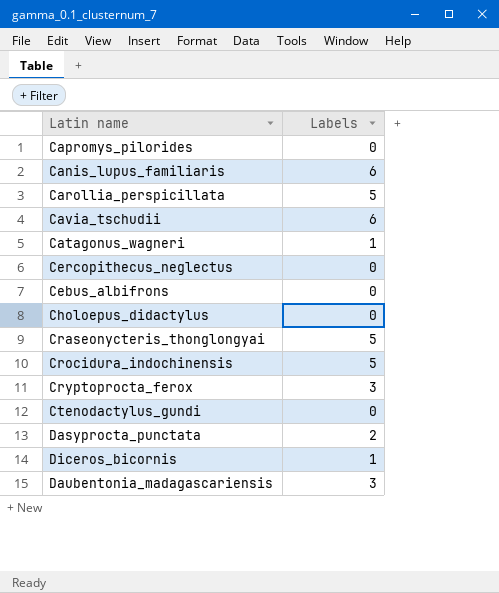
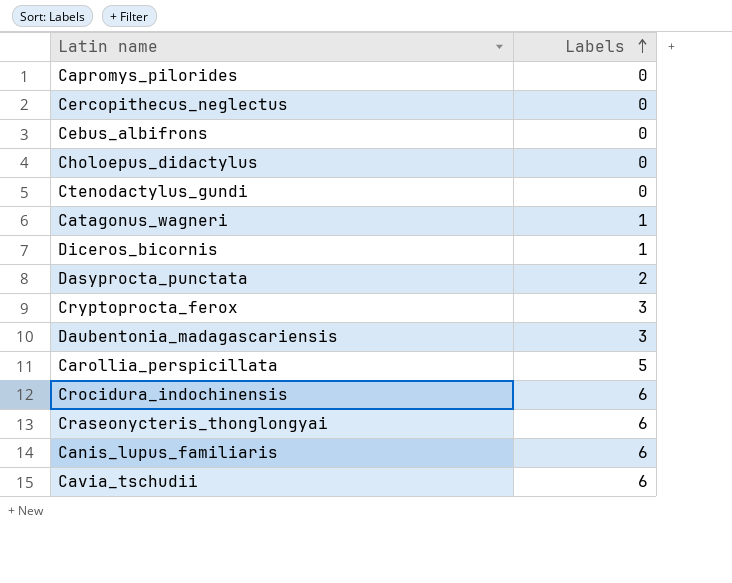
row order: none -> Labels ascending
Crocidura_indochinensis | Labels: 5 -> 6
Craseonycteris_thonglongyai | Labels: 5 -> 6

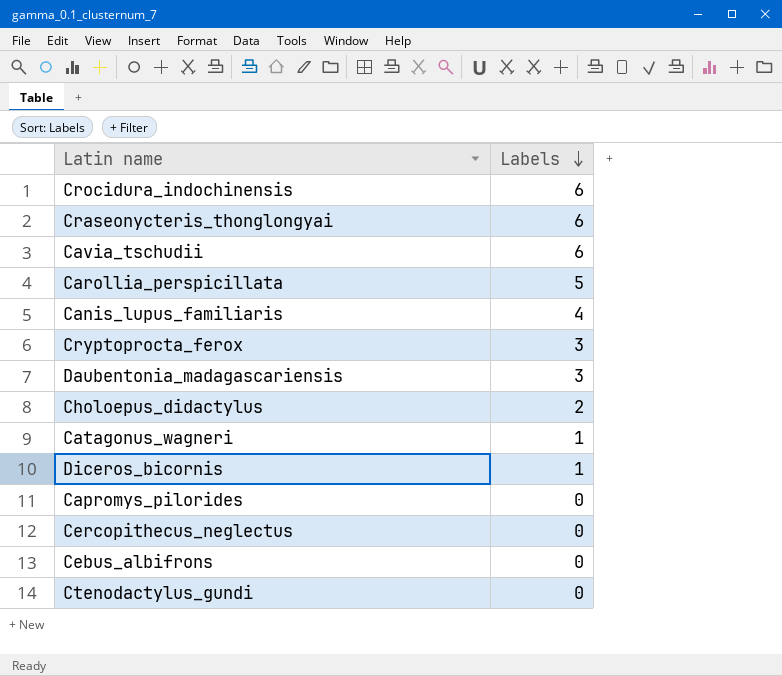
row order: Labels ascending -> Labels descending
row Dasyprocta_punctata: 2 -> none
Canis_lupus_familiaris | Labels: 6 -> 4
Choloepus_didactylus | Labels: 0 -> 2

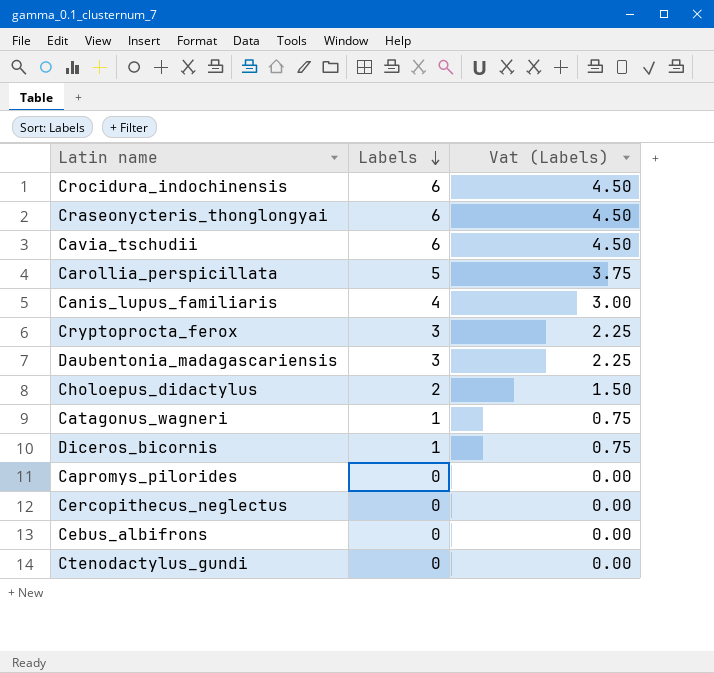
column Vat (Labels) | formula: none -> [Labels] * 0.75

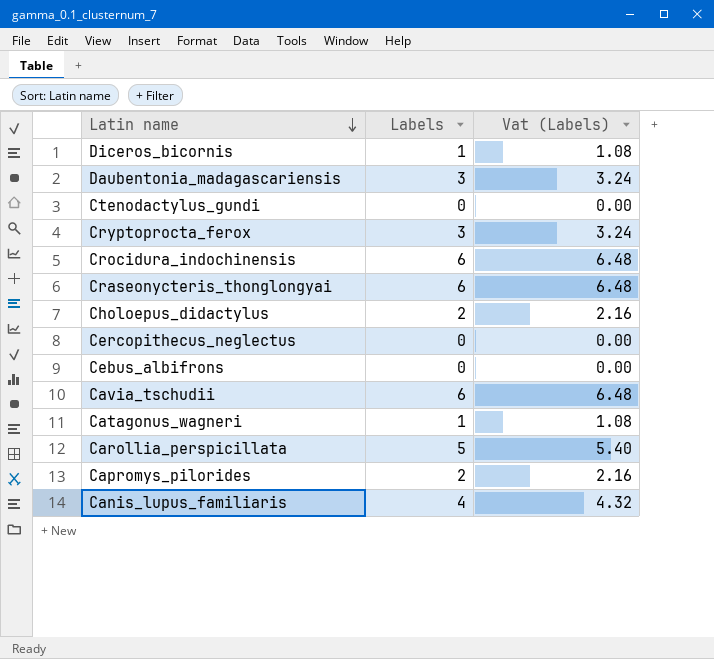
row order: Labels descending -> Latin name descending
column Vat (Labels) | formula: [Labels] * 0.75 -> [Labels] * 1.08
Capromys_pilorides | Labels: 0 -> 2

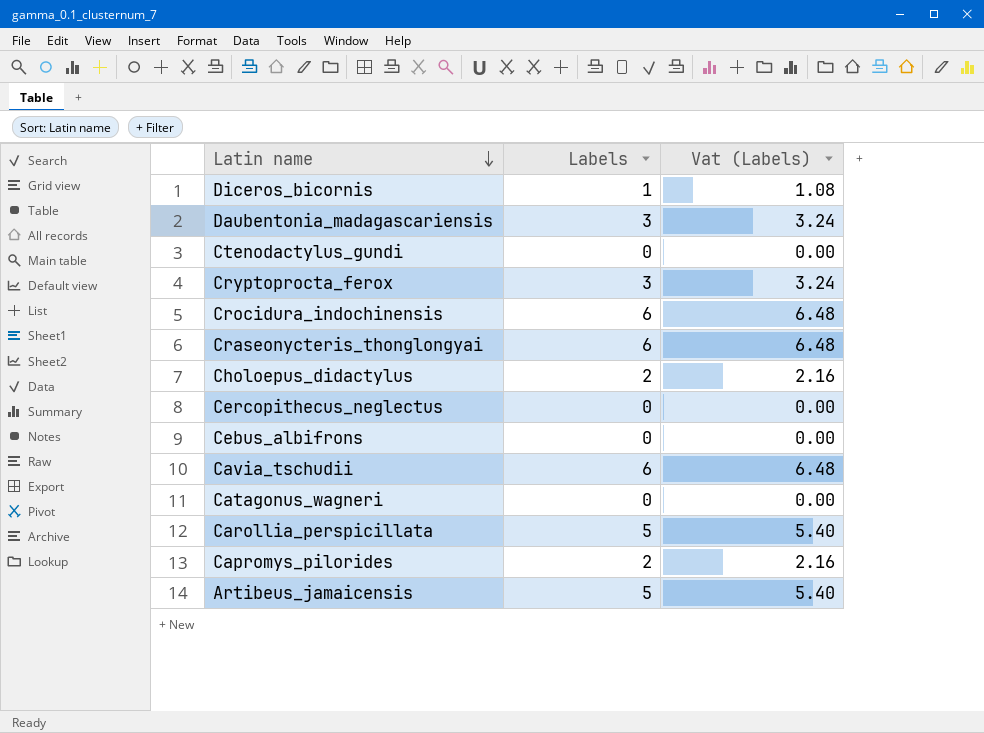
row Canis_lupus_familiaris: 4 | 4.32 -> none
Catagonus_wagneri | Labels: 1 -> 0
Catagonus_wagneri | Vat (Labels): 1.08 -> 0.00
row Artibeus_jamaicensis: none -> 5 | 5.40

